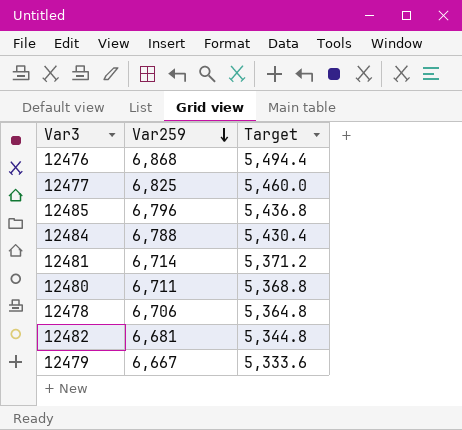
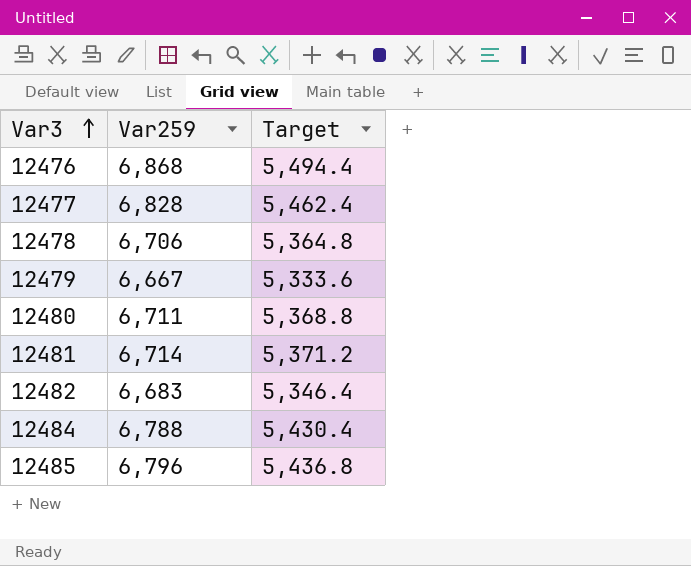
row order: Var259 descending -> Var3 ascending
12477 | Var259: 6,825 -> 6,828
12477 | Target: 5,460.0 -> 5,462.4
12482 | Var259: 6,681 -> 6,683
12482 | Target: 5,344.8 -> 5,346.4

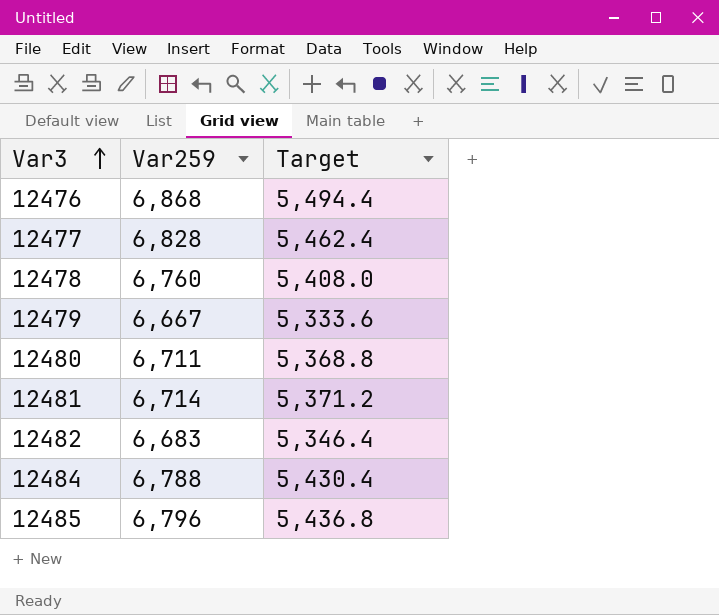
12478 | Var259: 6,706 -> 6,760
12478 | Target: 5,364.8 -> 5,408.0

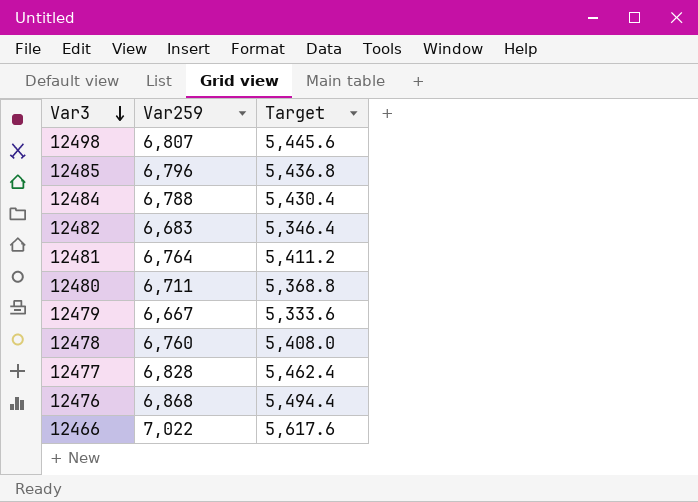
row order: Var3 ascending -> Var3 descending
row 12498: none -> 6,807 | 5,445.6
12481 | Var259: 6,714 -> 6,764
12481 | Target: 5,371.2 -> 5,411.2
row 12466: none -> 7,022 | 5,617.6

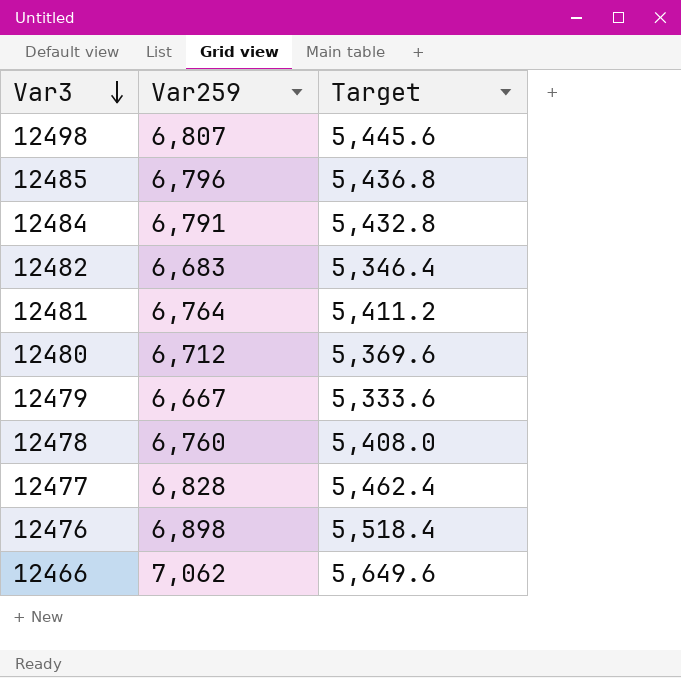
12484 | Var259: 6,788 -> 6,791
12484 | Target: 5,430.4 -> 5,432.8
12480 | Var259: 6,711 -> 6,712
12480 | Target: 5,368.8 -> 5,369.6
12476 | Var259: 6,868 -> 6,898
12476 | Target: 5,494.4 -> 5,518.4
12466 | Var259: 7,022 -> 7,062
12466 | Target: 5,617.6 -> 5,649.6

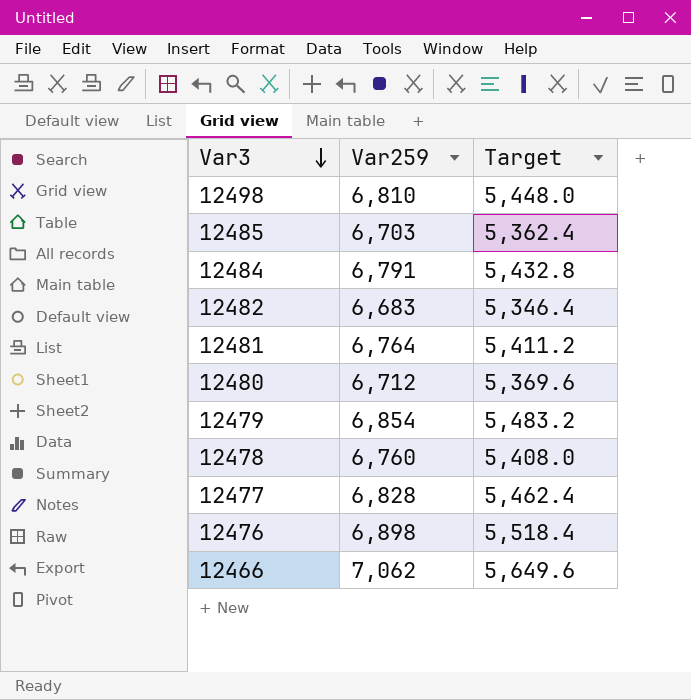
12498 | Var259: 6,807 -> 6,810
12498 | Target: 5,445.6 -> 5,448.0
12485 | Var259: 6,796 -> 6,703
12485 | Target: 5,436.8 -> 5,362.4
12479 | Var259: 6,667 -> 6,854
12479 | Target: 5,333.6 -> 5,483.2

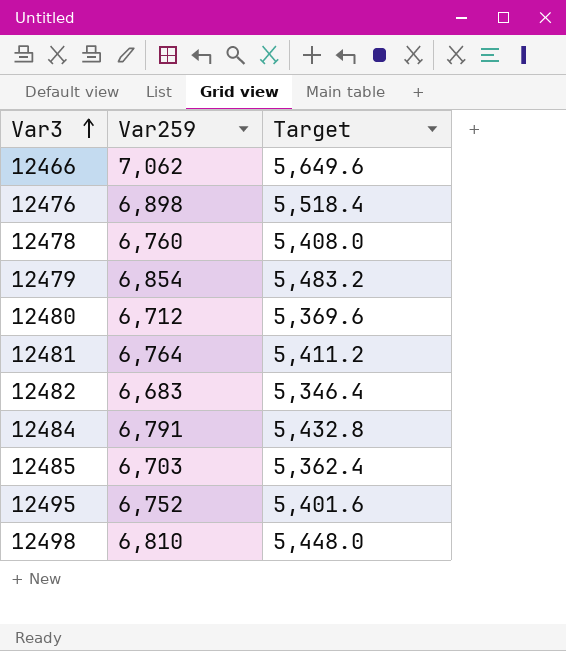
row order: Var3 descending -> Var3 ascending
row 12477: 6,828 | 5,462.4 -> none
row 12495: none -> 6,752 | 5,401.6

